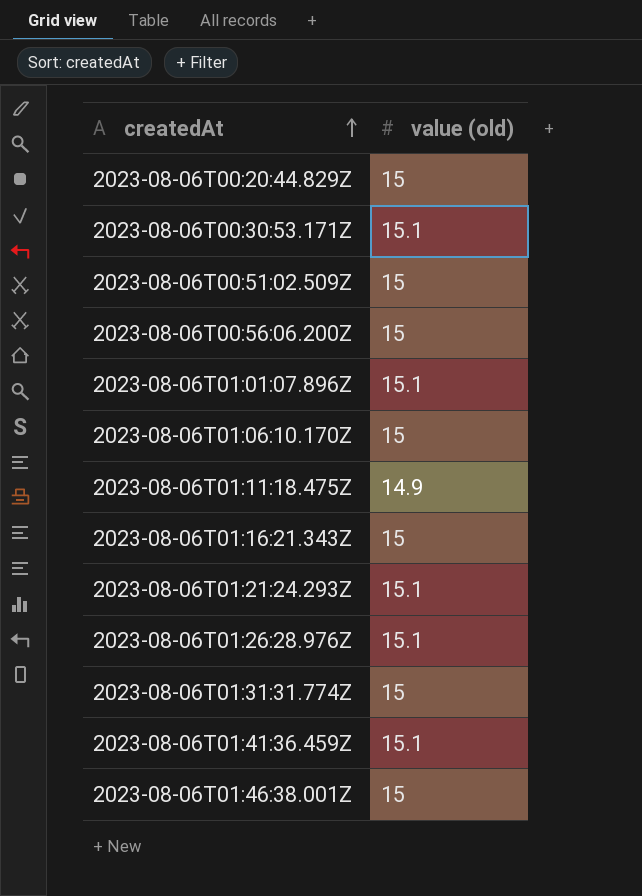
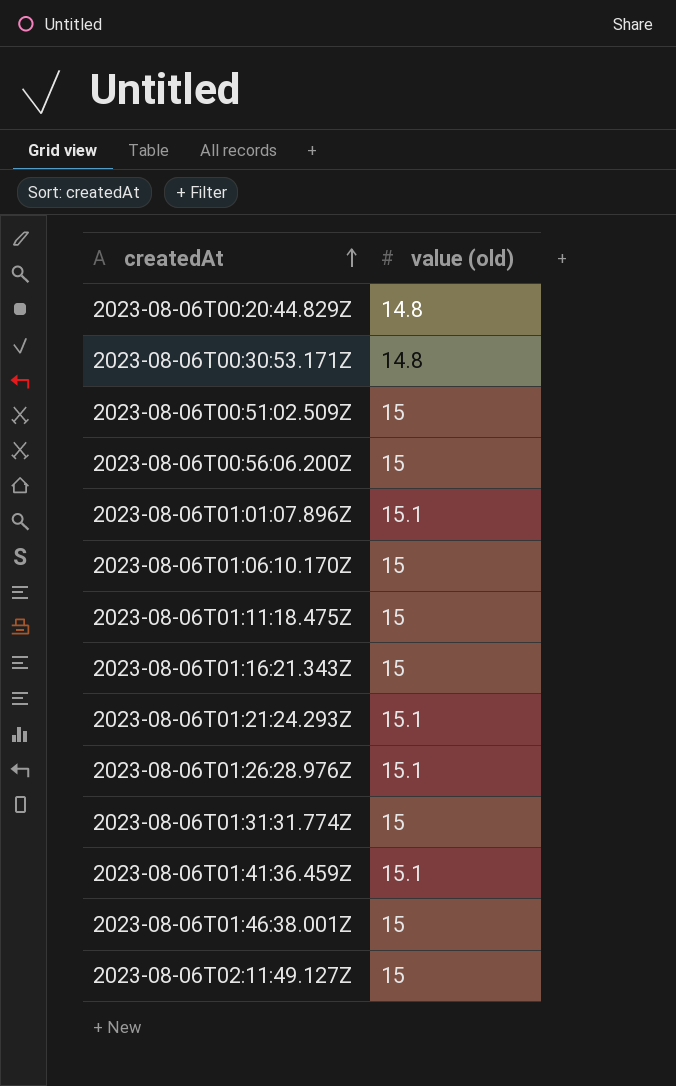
2023-08-06T00:20:44.829Z | value (old): 15 -> 14.8
2023-08-06T00:30:53.171Z | value (old): 15.1 -> 14.8
2023-08-06T01:11:18.475Z | value (old): 14.9 -> 15
row 2023-08-06T02:11:49.127Z: none -> 15

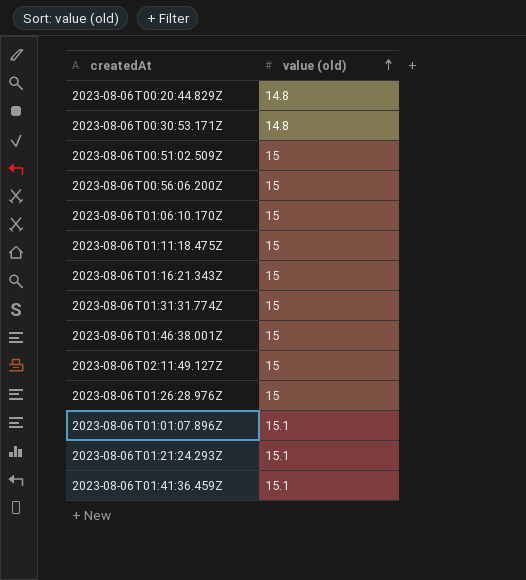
row order: createdAt ascending -> value (old) ascending
2023-08-06T01:26:28.976Z | value (old): 15.1 -> 15

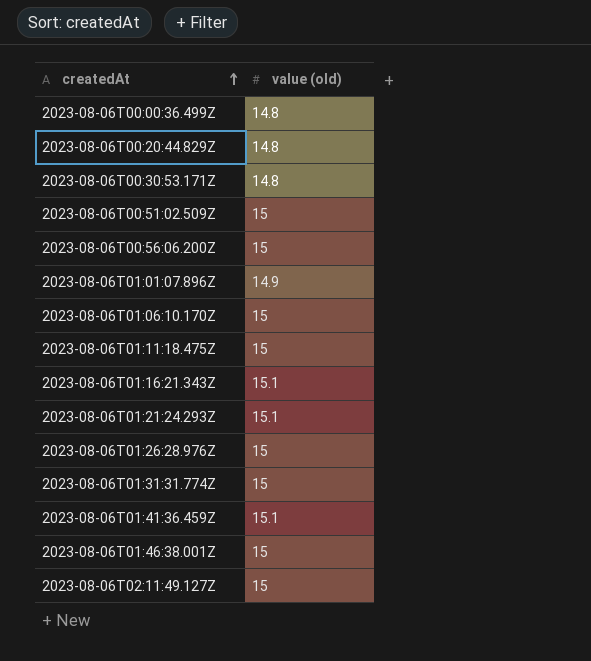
row order: value (old) ascending -> createdAt ascending
row 2023-08-06T00:00:36.499Z: none -> 14.8
2023-08-06T01:01:07.896Z | value (old): 15.1 -> 14.9
2023-08-06T01:16:21.343Z | value (old): 15 -> 15.1

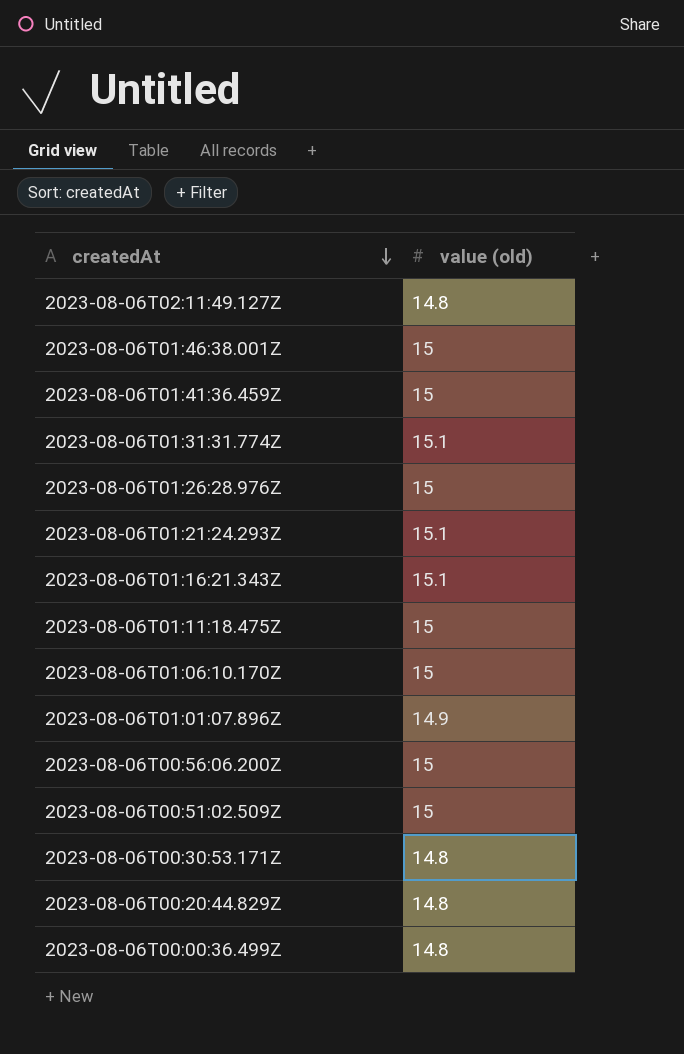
row order: createdAt ascending -> createdAt descending
2023-08-06T02:11:49.127Z | value (old): 15 -> 14.8
2023-08-06T01:41:36.459Z | value (old): 15.1 -> 15
2023-08-06T01:31:31.774Z | value (old): 15 -> 15.1

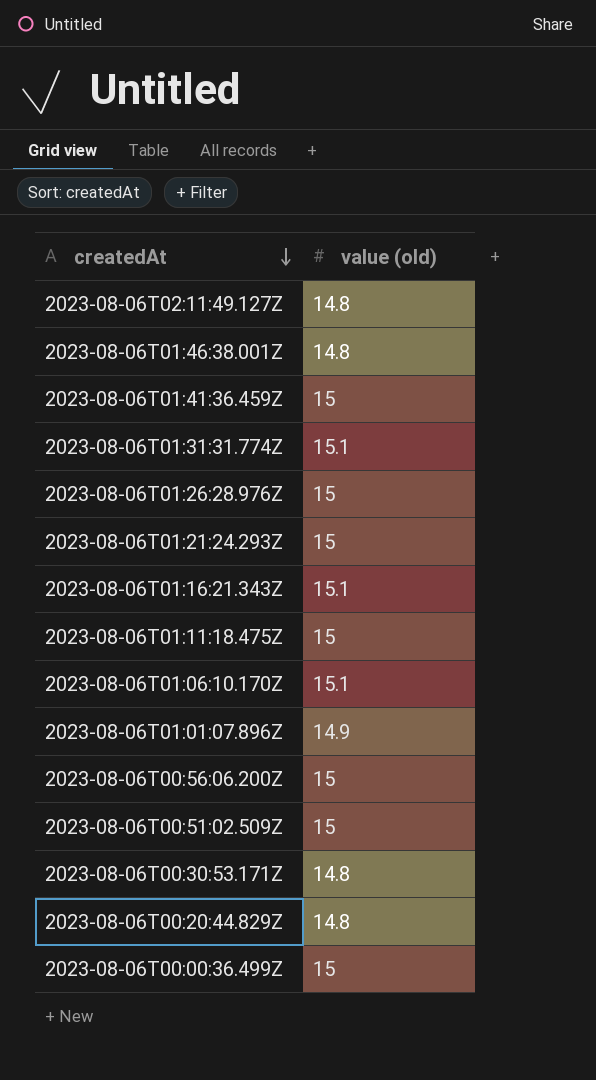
2023-08-06T01:46:38.001Z | value (old): 15 -> 14.8
2023-08-06T01:21:24.293Z | value (old): 15.1 -> 15
2023-08-06T01:06:10.170Z | value (old): 15 -> 15.1
2023-08-06T00:00:36.499Z | value (old): 14.8 -> 15

